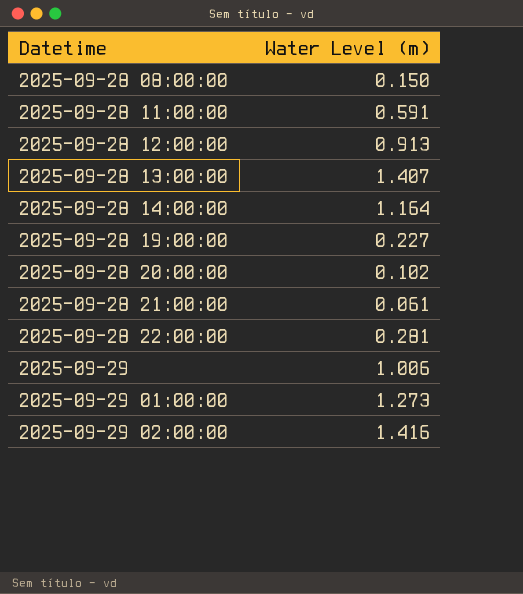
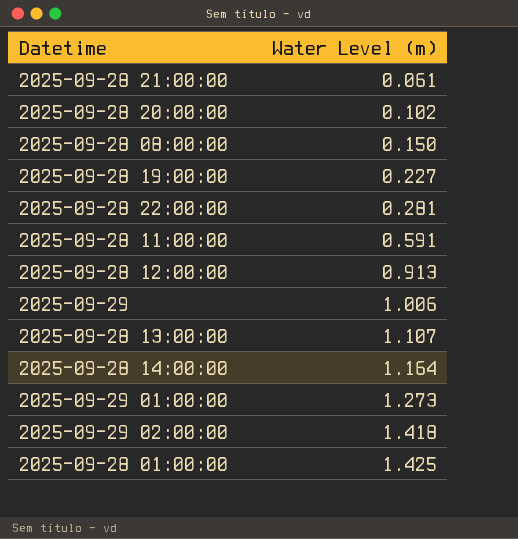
row order: Datetime ascending -> Water Level (m) ascending
2025-09-28 13:00:00 | Water Level (m): 1.407 -> 1.107
2025-09-29 02:00:00 | Water Level (m): 1.416 -> 1.418
row 2025-09-28 01:00:00: none -> 1.425

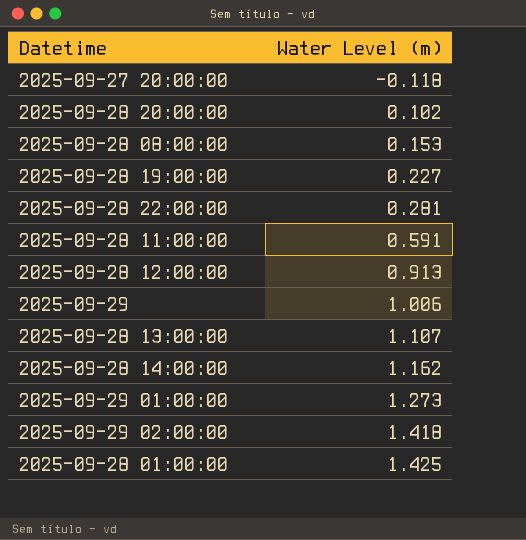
row 2025-09-28 21:00:00: 0.061 -> none
row 2025-09-27 20:00:00: none -> -0.118
2025-09-28 08:00:00 | Water Level (m): 0.150 -> 0.153
2025-09-28 14:00:00 | Water Level (m): 1.164 -> 1.162

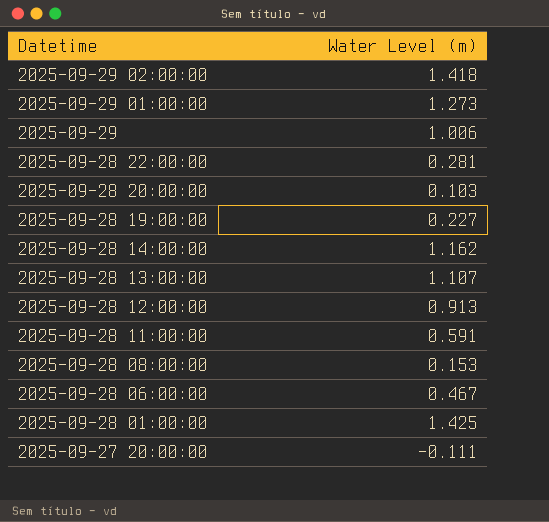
row order: Water Level (m) ascending -> Datetime descending
2025-09-28 20:00:00 | Water Level (m): 0.102 -> 0.103
row 2025-09-28 06:00:00: none -> 0.467
2025-09-27 20:00:00 | Water Level (m): -0.118 -> -0.111

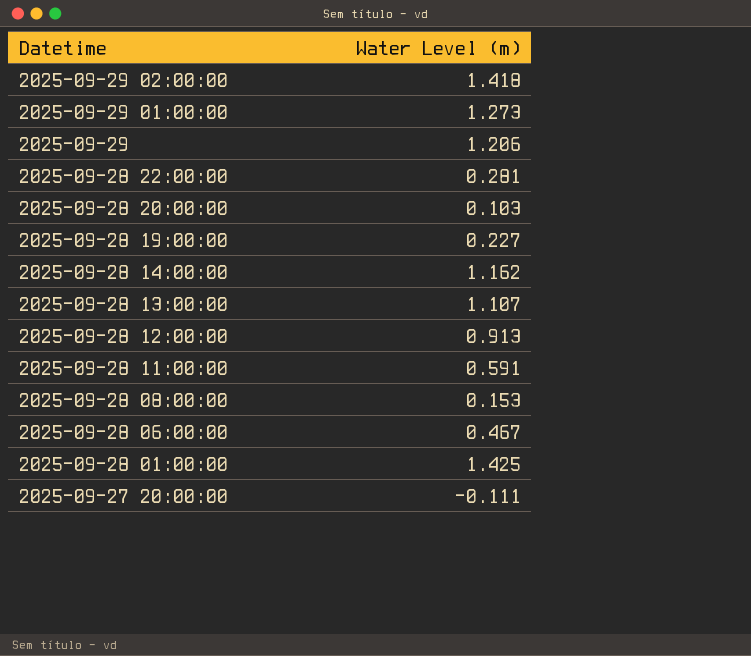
2025-09-29 | Water Level (m): 1.006 -> 1.206

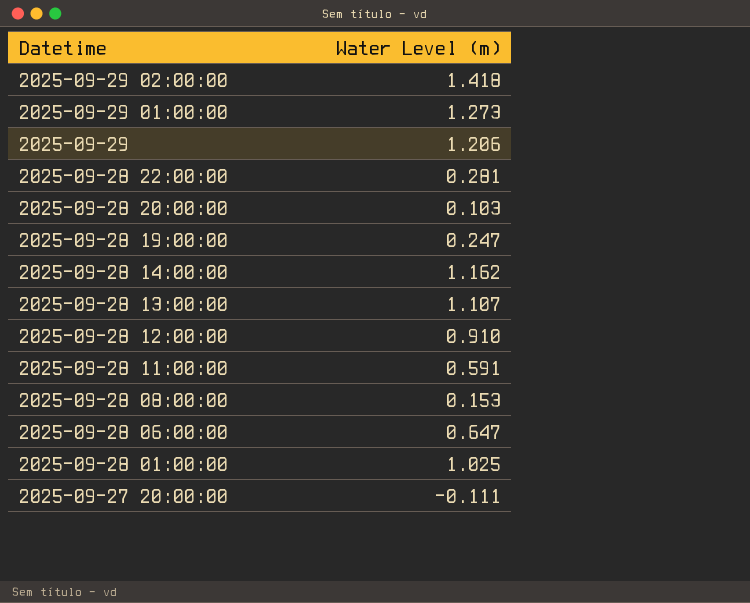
2025-09-28 19:00:00 | Water Level (m): 0.227 -> 0.247
2025-09-28 12:00:00 | Water Level (m): 0.913 -> 0.910
2025-09-28 06:00:00 | Water Level (m): 0.467 -> 0.647
2025-09-28 01:00:00 | Water Level (m): 1.425 -> 1.025

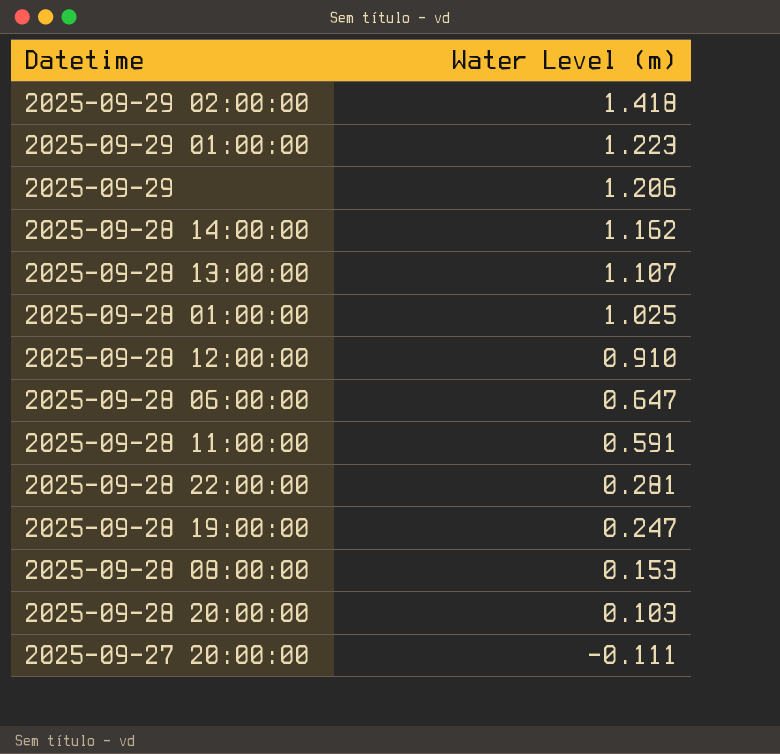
row order: Datetime descending -> Water Level (m) descending
2025-09-29 01:00:00 | Water Level (m): 1.273 -> 1.223

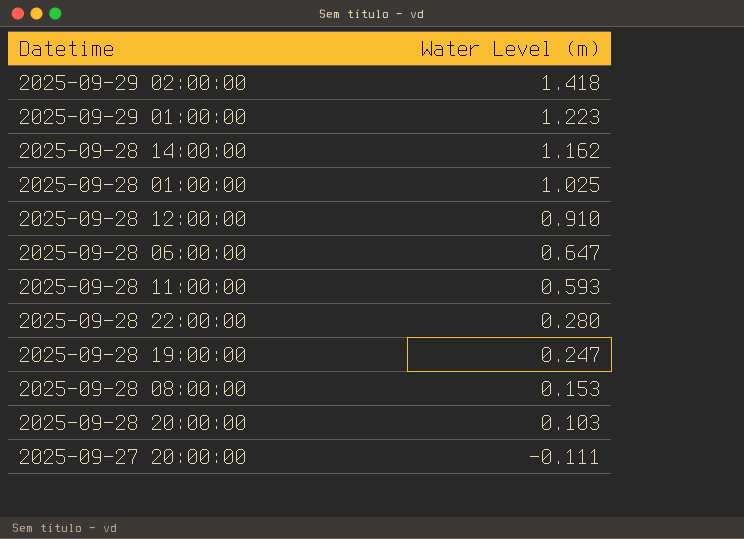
row 2025-09-29: 1.206 -> none
row 2025-09-28 13:00:00: 1.107 -> none
2025-09-28 11:00:00 | Water Level (m): 0.591 -> 0.593
2025-09-28 22:00:00 | Water Level (m): 0.281 -> 0.280

